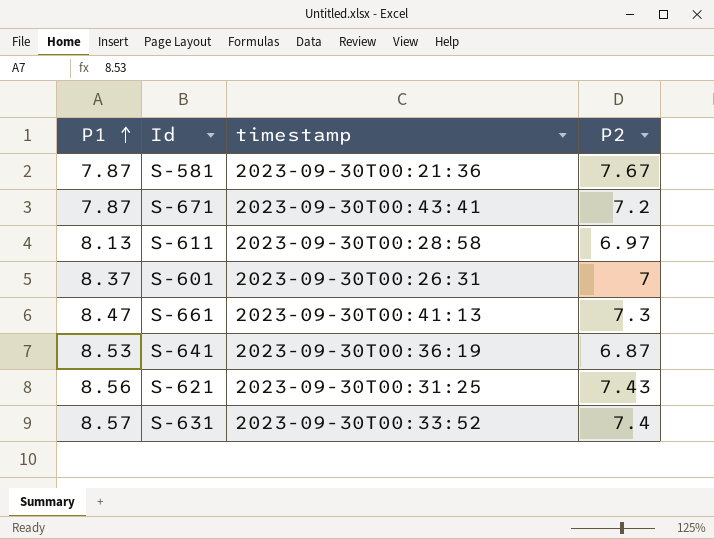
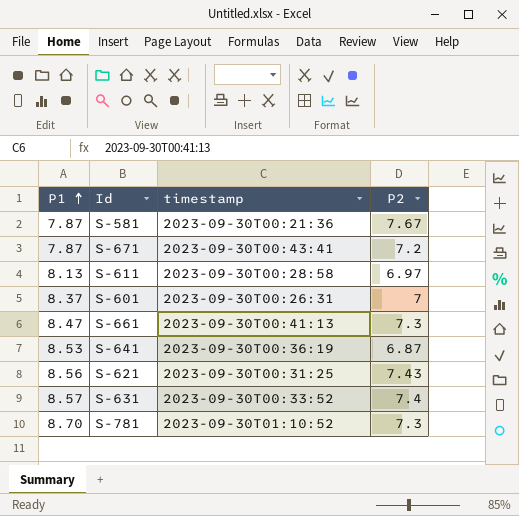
row S-781: none -> 8.70 | 2023-09-30T01:10:52 | 7.3

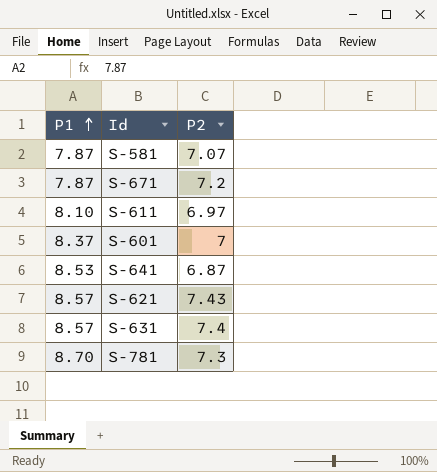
column timestamp | position: 3 -> none
row S-661: 8.47 | 2023-09-30T00:41:13 | 7.3 -> none
S-581 | P2: 7.67 -> 7.07
S-611 | P1: 8.13 -> 8.10
S-621 | P1: 8.56 -> 8.57

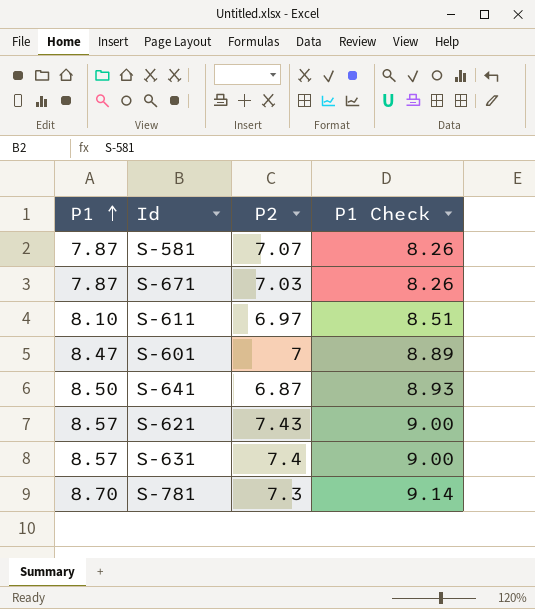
column P1 Check | formula: none -> [P1] * 1.05
S-671 | P2: 7.2 -> 7.03
S-601 | P1: 8.37 -> 8.47
S-641 | P1: 8.53 -> 8.50

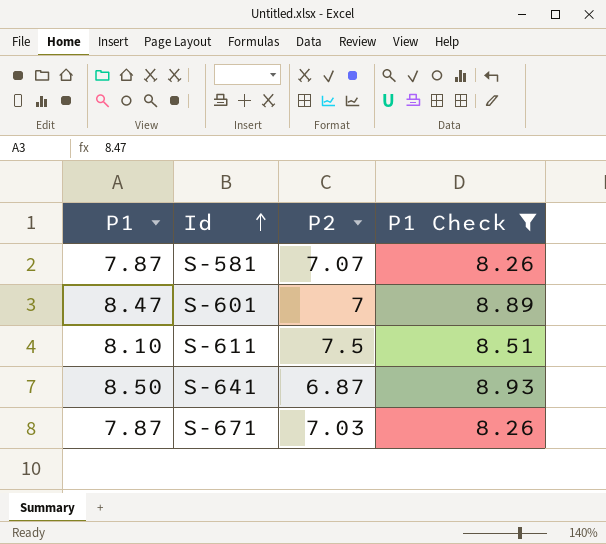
filter: none -> P1 Check <= 8.93
row order: P1 ascending -> Id ascending
S-611 | P2: 6.97 -> 7.5

